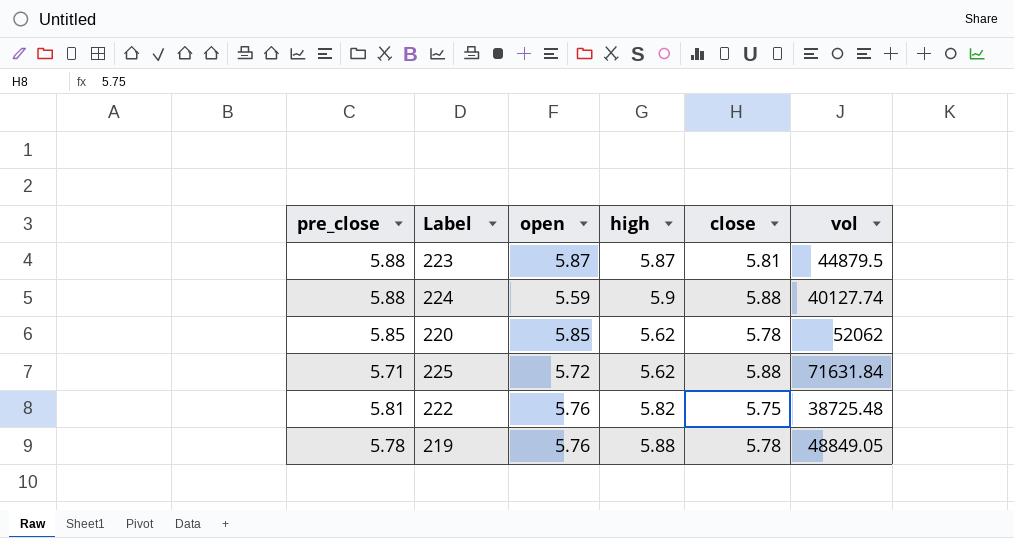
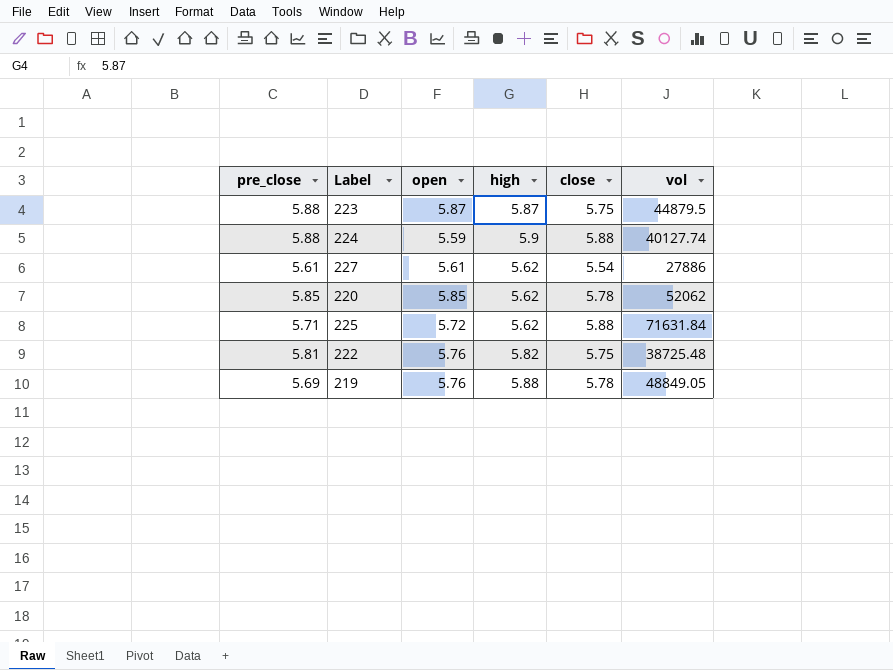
223 | close: 5.81 -> 5.75
row 227: none -> 5.61 | 5.61 | 5.62 | 5.54 | 27886
219 | pre_close: 5.78 -> 5.69

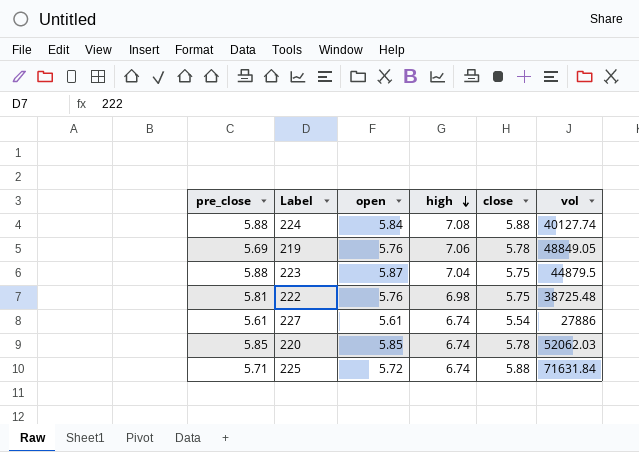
row order: none -> high descending
224 | open: 5.59 -> 5.84
224 | high: 5.9 -> 7.08
219 | high: 5.88 -> 7.06
223 | high: 5.87 -> 7.04
222 | high: 5.82 -> 6.98
227 | high: 5.62 -> 6.74
220 | high: 5.62 -> 6.74
220 | vol: 52062 -> 52062.03
225 | high: 5.62 -> 6.74

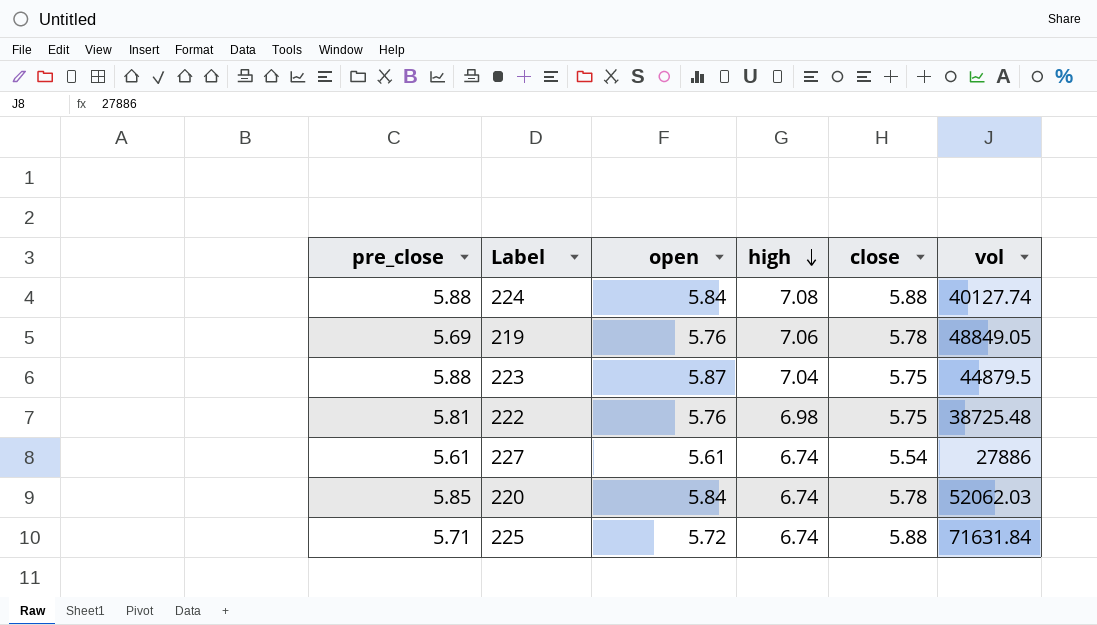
220 | open: 5.85 -> 5.84

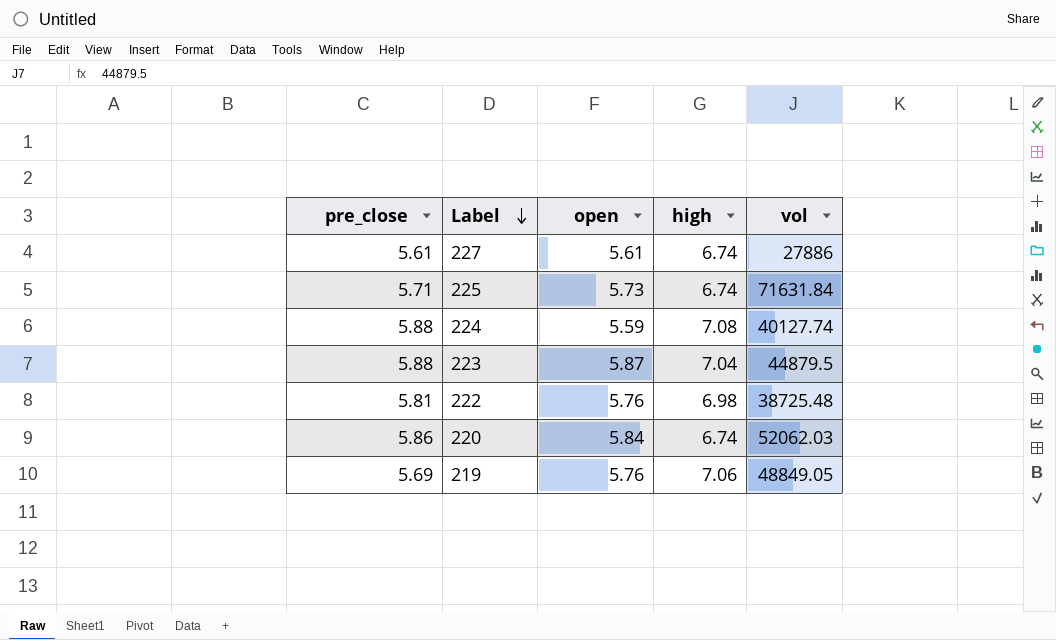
row order: high descending -> Label descending
column close | position: 5 -> none
225 | open: 5.72 -> 5.73
224 | open: 5.84 -> 5.59
220 | pre_close: 5.85 -> 5.86

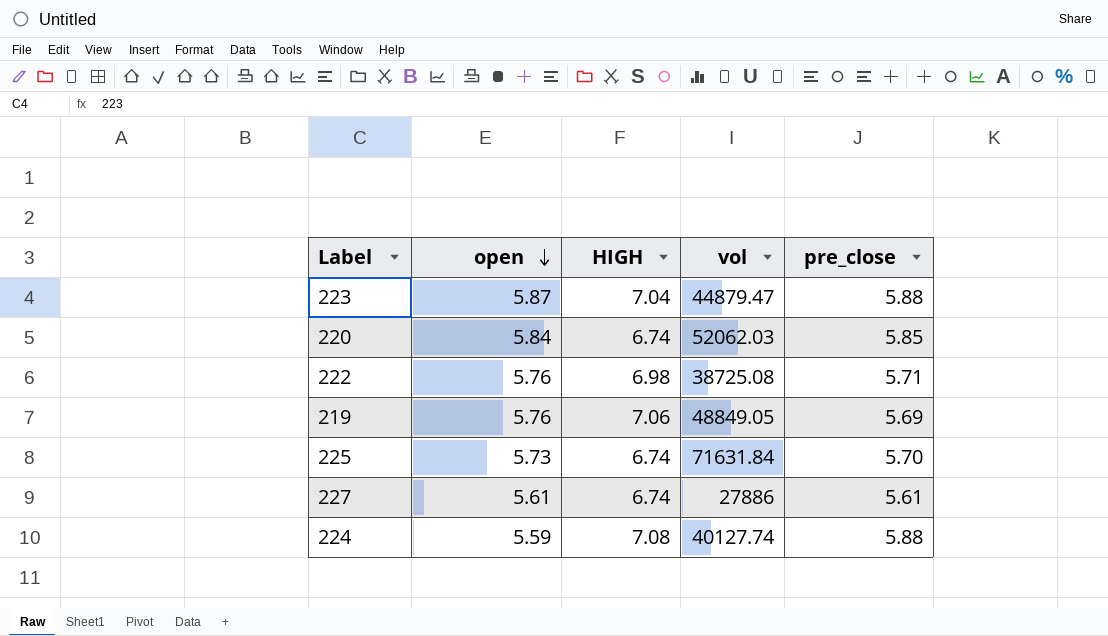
row order: Label descending -> open descending
column name: high -> HIGH
column pre_close | position: 1 -> 5
223 | vol: 44879.5 -> 44879.47
220 | pre_close: 5.86 -> 5.85
222 | vol: 38725.48 -> 38725.08
222 | pre_close: 5.81 -> 5.71
225 | pre_close: 5.71 -> 5.70

